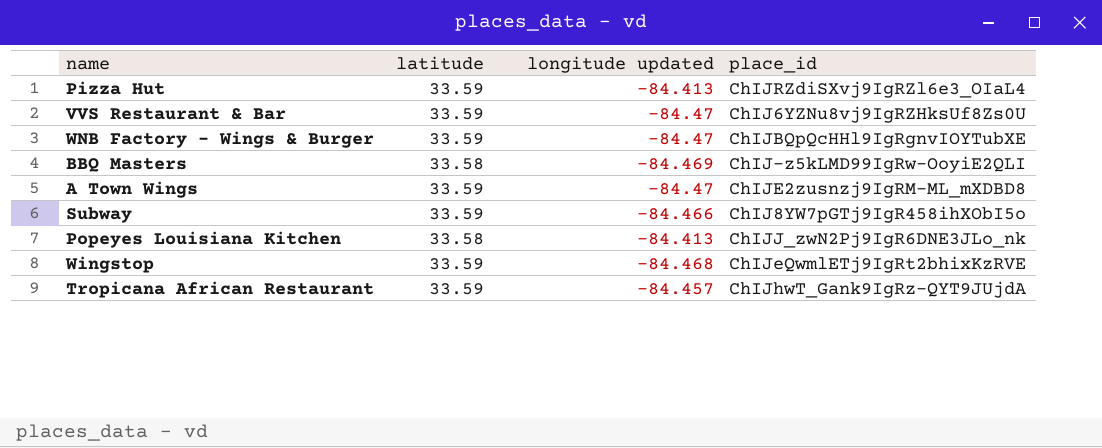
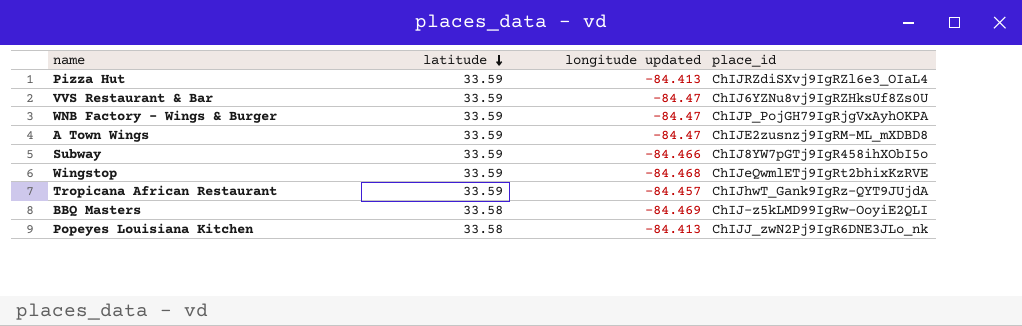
row order: none -> latitude descending
WNB Factory - Wings & Burger | place_id: ChIJBQpQcHHl9IgRgnvIOYTubXE -> ChIJP_PojGH79IgRjgVxAyhOKPA

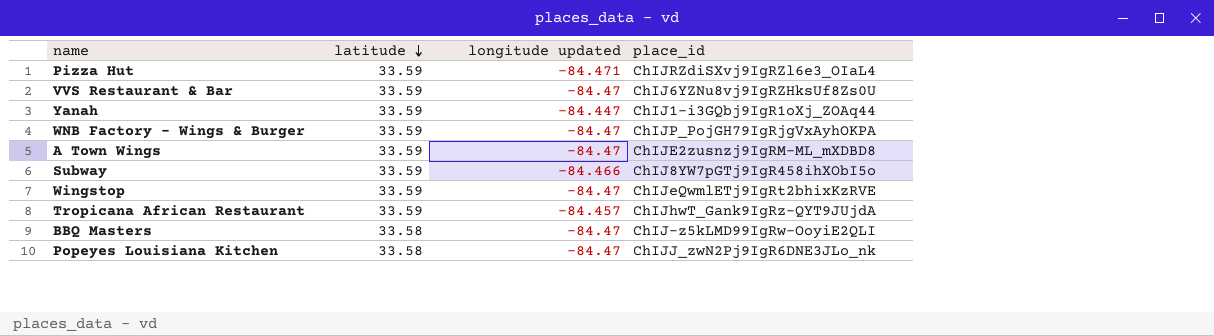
Pizza Hut | longitude updated: -84.413 -> -84.471
row Yanah: none -> 33.59 | -84.447 | ChIJ1-i3GQbj9IgR1oXj_ZOAq44
Wingstop | longitude updated: -84.468 -> -84.47
BBQ Masters | longitude updated: -84.469 -> -84.47
Popeyes Louisiana Kitchen | longitude updated: -84.413 -> -84.47

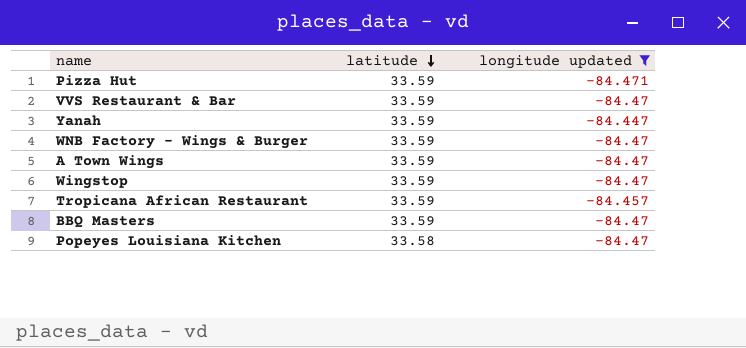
filter: none -> longitude updated != -84.466
column place_id | position: 4 -> none
BBQ Masters | latitude: 33.58 -> 33.59

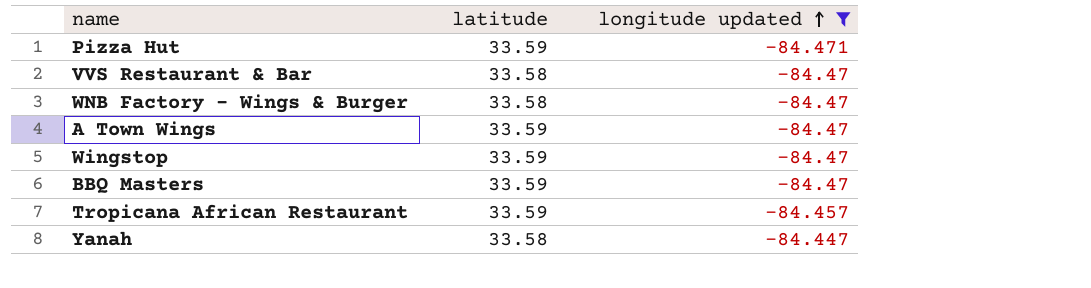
row order: latitude descending -> longitude updated ascending
row Popeyes Louisiana Kitchen: 33.58 | -84.47 -> none
VVS Restaurant & Bar | latitude: 33.59 -> 33.58
WNB Factory - Wings & Burger | latitude: 33.59 -> 33.58
Yanah | latitude: 33.59 -> 33.58

